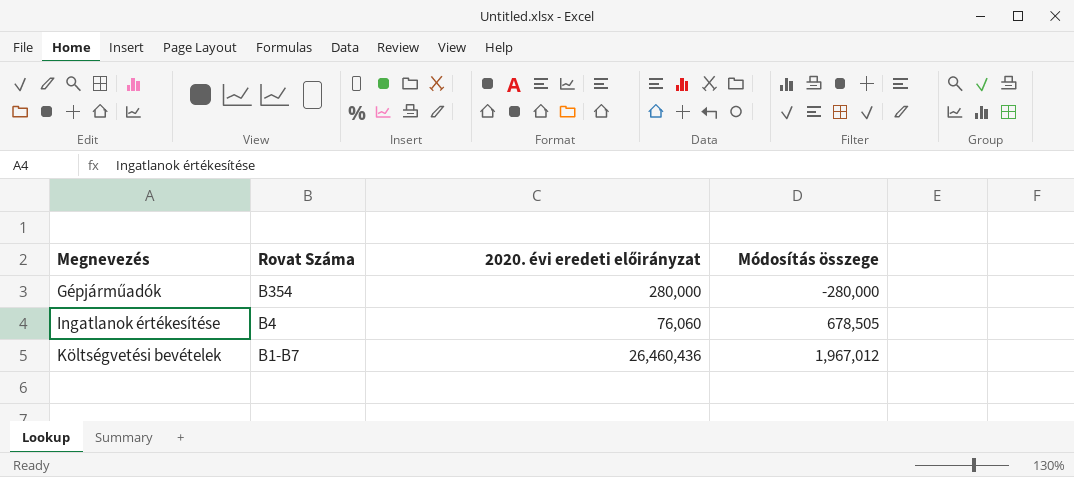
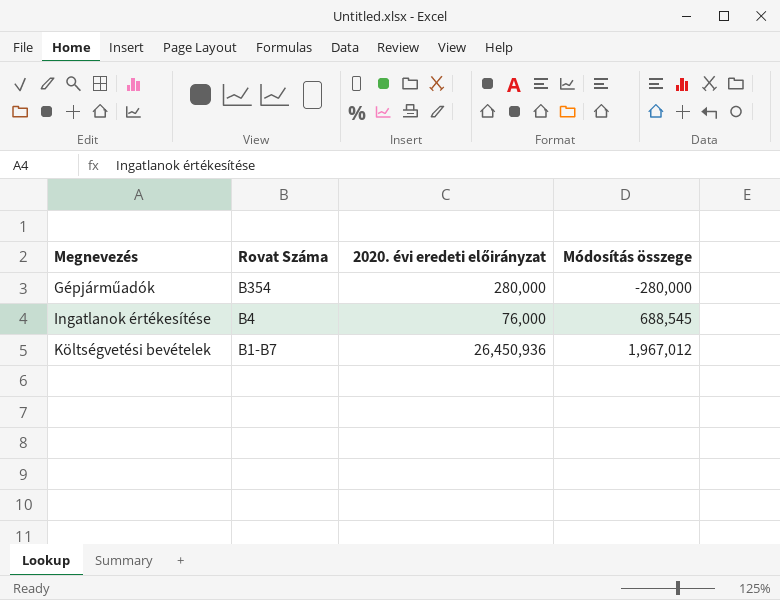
Ingatlanok értékesítése | 2020. évi eredeti előirányzat: 76,060 -> 76,000
Ingatlanok értékesítése | Módosítás összege: 678,505 -> 688,545
Költségvetési bevételek | 2020. évi eredeti előirányzat: 26,460,436 -> 26,450,936

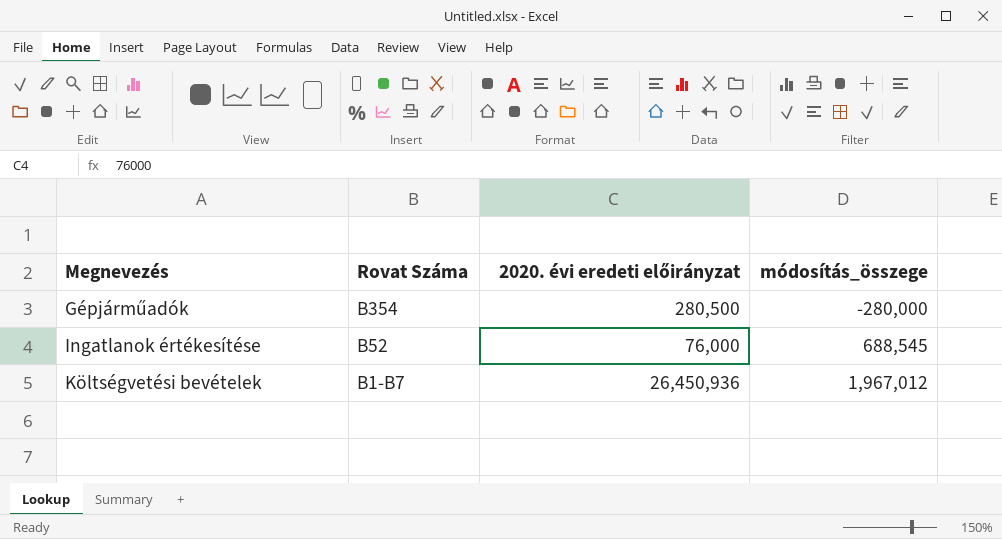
column name: Módosítás összege -> módosítás_összege
Gépjárműadók | 2020. évi eredeti előirányzat: 280,000 -> 280,500
Ingatlanok értékesítése | Rovat Száma: B4 -> B52

